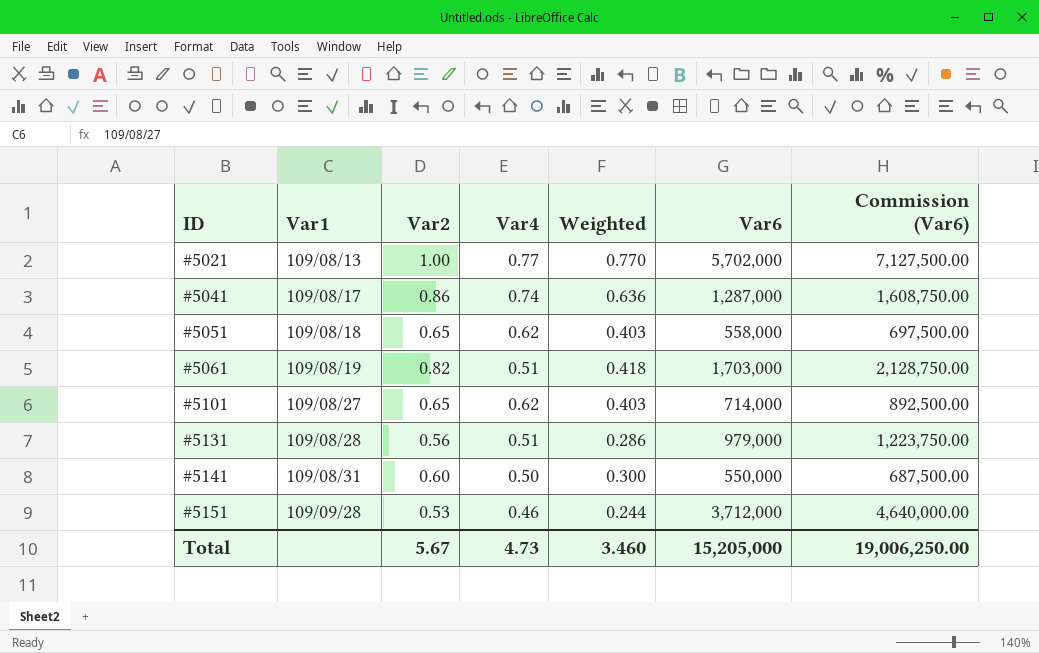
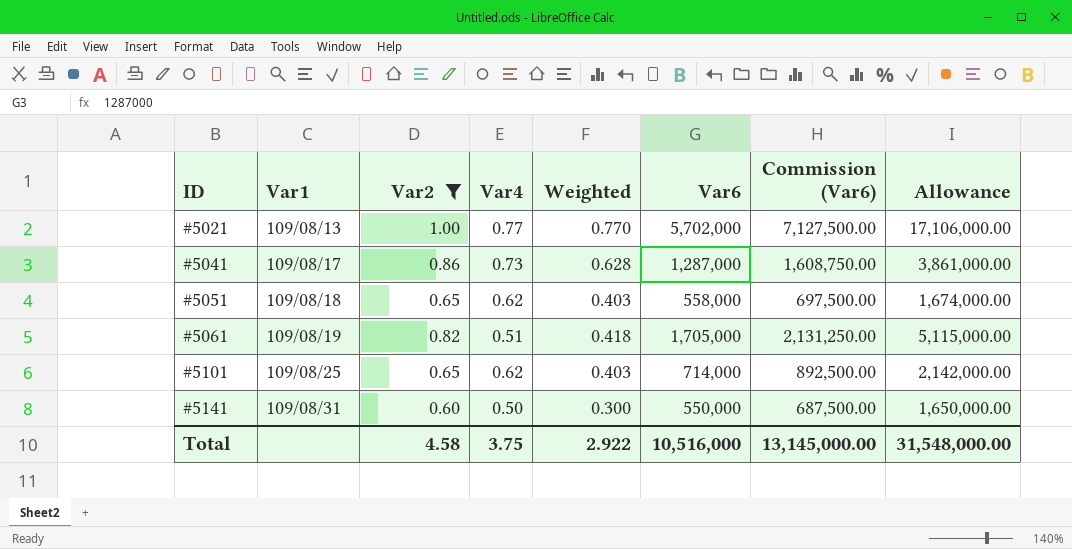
filter: none -> Var2 >= 0.60
column Allowance | formula: none -> [Var6] * 3
#5041 | Var4: 0.74 -> 0.73
#5041 | Weighted: 0.636 -> 0.628
#5061 | Var6: 1,703,000 -> 1,705,000
#5061 | Commission (Var6): 2,128,750.00 -> 2,131,250.00
#5101 | Var1: 109/08/27 -> 109/08/25
Total | Var2: 5.67 -> 4.58
Total | Var4: 4.73 -> 3.75
Total | Weighted: 3.460 -> 2.922
Total | Var6: 15,205,000 -> 10,516,000
Total | Commission (Var6): 19,006,250.00 -> 13,145,000.00

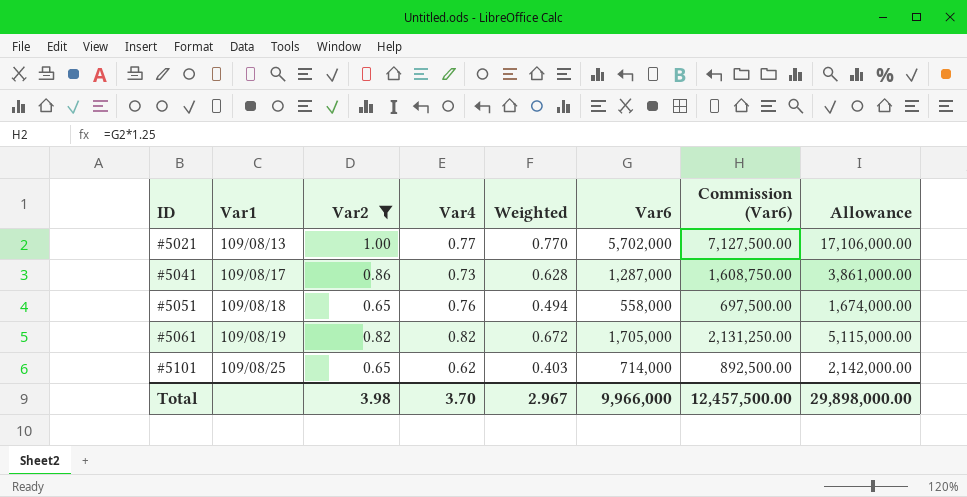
row #5141: 109/08/31 | 0.60 | 0.50 | 0.300 | 550,000 | 687,500.00 | 1,650,000.00 -> none
#5051 | Var4: 0.62 -> 0.76
#5051 | Weighted: 0.403 -> 0.494
#5061 | Var4: 0.51 -> 0.82
#5061 | Weighted: 0.418 -> 0.672
Total | Var2: 4.58 -> 3.98
Total | Var4: 3.75 -> 3.70
Total | Weighted: 2.922 -> 2.967
Total | Var6: 10,516,000 -> 9,966,000
Total | Commission (Var6): 13,145,000.00 -> 12,457,500.00
Total | Allowance: 31,548,000.00 -> 29,898,000.00

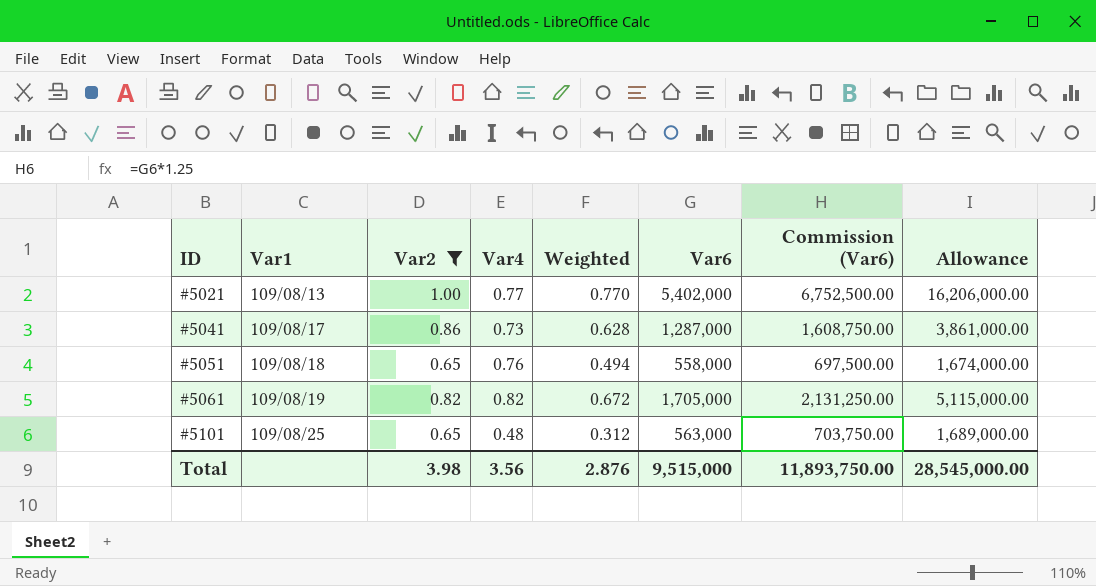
#5021 | Var6: 5,702,000 -> 5,402,000
#5021 | Commission (Var6): 7,127,500.00 -> 6,752,500.00
#5021 | Allowance: 17,106,000.00 -> 16,206,000.00
#5101 | Var4: 0.62 -> 0.48
#5101 | Weighted: 0.403 -> 0.312
#5101 | Var6: 714,000 -> 563,000
#5101 | Commission (Var6): 892,500.00 -> 703,750.00
#5101 | Allowance: 2,142,000.00 -> 1,689,000.00
Total | Var4: 3.70 -> 3.56
Total | Weighted: 2.967 -> 2.876
Total | Var6: 9,966,000 -> 9,515,000
Total | Commission (Var6): 12,457,500.00 -> 11,893,750.00
Total | Allowance: 29,898,000.00 -> 28,545,000.00

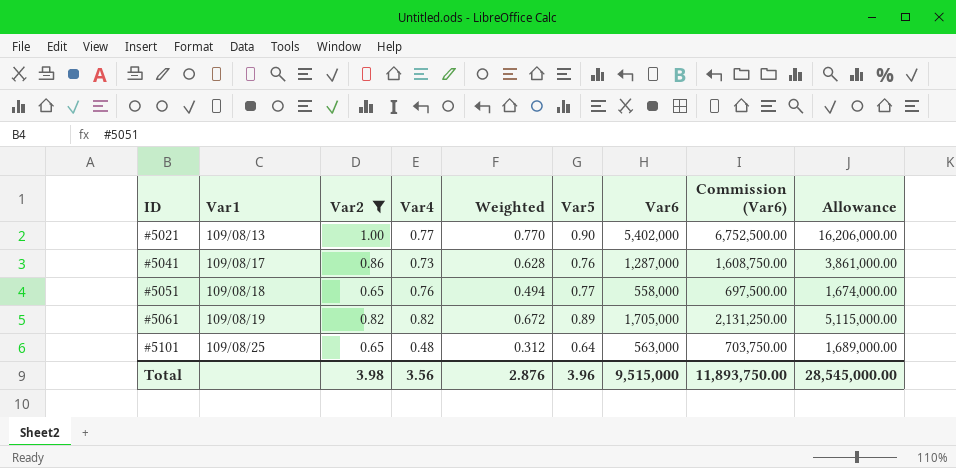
column Var5 | position: none -> 6

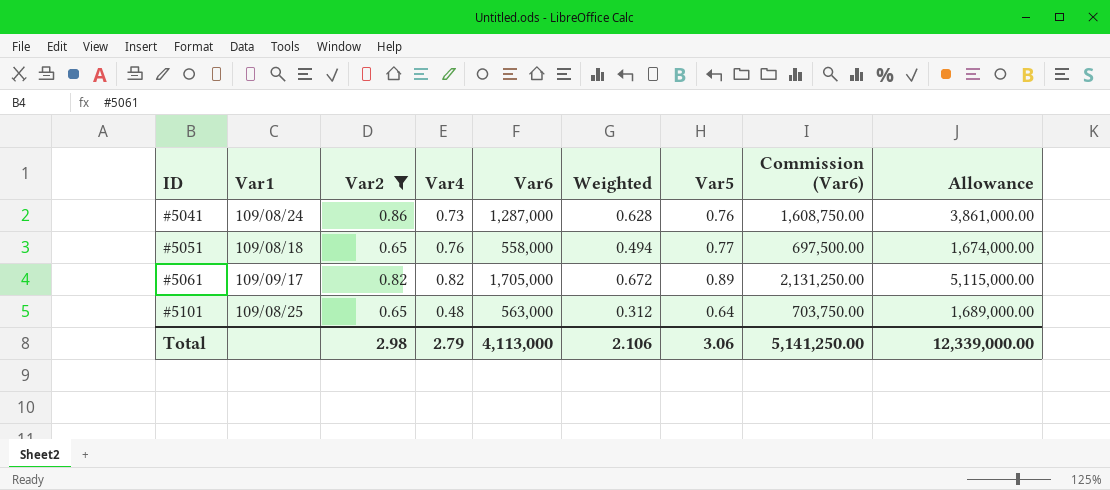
column Var6 | position: 7 -> 5
row #5021: 109/08/13 | 1.00 | 0.77 | 0.770 | 0.90 | 5,402,000 | 6,752,500.00 | 16,206,000.00 -> none
#5041 | Var1: 109/08/17 -> 109/08/24
#5061 | Var1: 109/08/19 -> 109/09/17
Total | Var2: 3.98 -> 2.98
Total | Var4: 3.56 -> 2.79
Total | Var6: 9,515,000 -> 4,113,000
Total | Weighted: 2.876 -> 2.106
Total | Var5: 3.96 -> 3.06
Total | Commission (Var6): 11,893,750.00 -> 5,141,250.00
Total | Allowance: 28,545,000.00 -> 12,339,000.00

